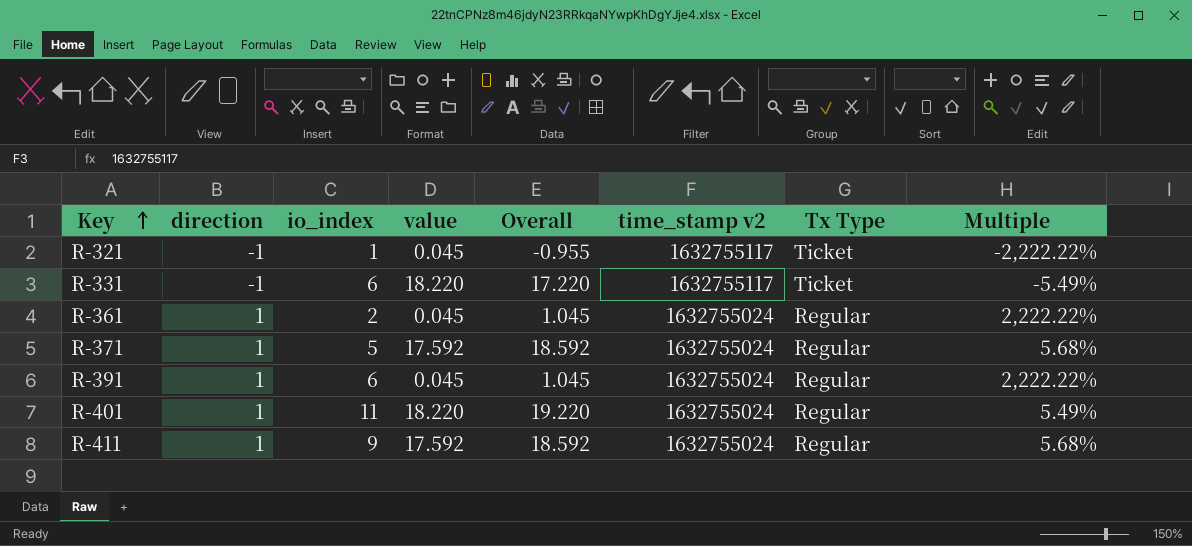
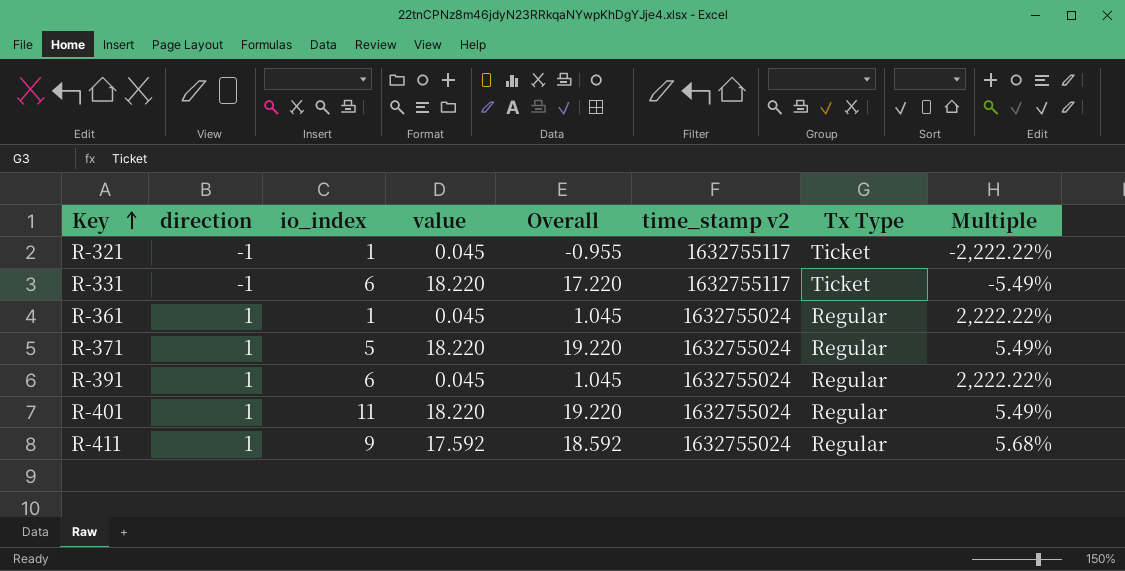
R-361 | io_index: 2 -> 1
R-371 | value: 17.592 -> 18.220
R-371 | Overall: 18.592 -> 19.220
R-371 | Multiple: 5.68% -> 5.49%

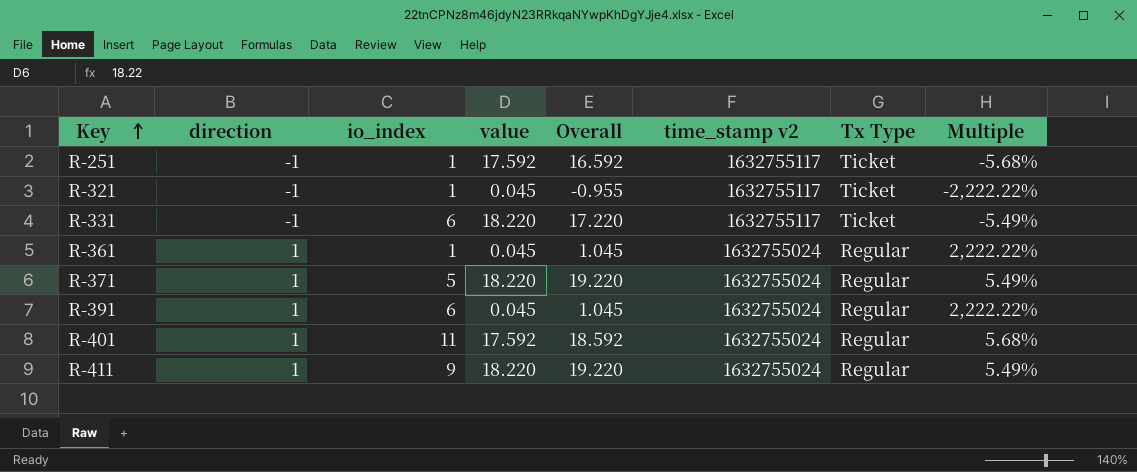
row R-251: none -> -1 | 1 | 17.592 | 16.592 | 1632755117 | Ticket | -5.68%
R-401 | value: 18.220 -> 17.592
R-401 | Overall: 19.220 -> 18.592
R-401 | Multiple: 5.49% -> 5.68%
R-411 | value: 17.592 -> 18.220
R-411 | Overall: 18.592 -> 19.220
R-411 | Multiple: 5.68% -> 5.49%

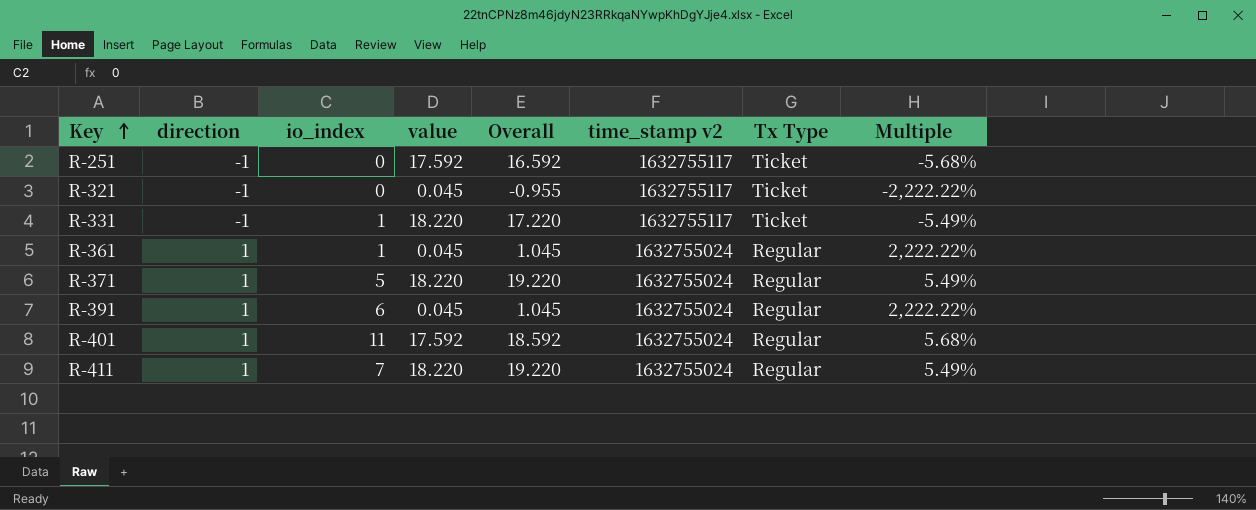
R-251 | io_index: 1 -> 0
R-321 | io_index: 1 -> 0
R-331 | io_index: 6 -> 1
R-411 | io_index: 9 -> 7

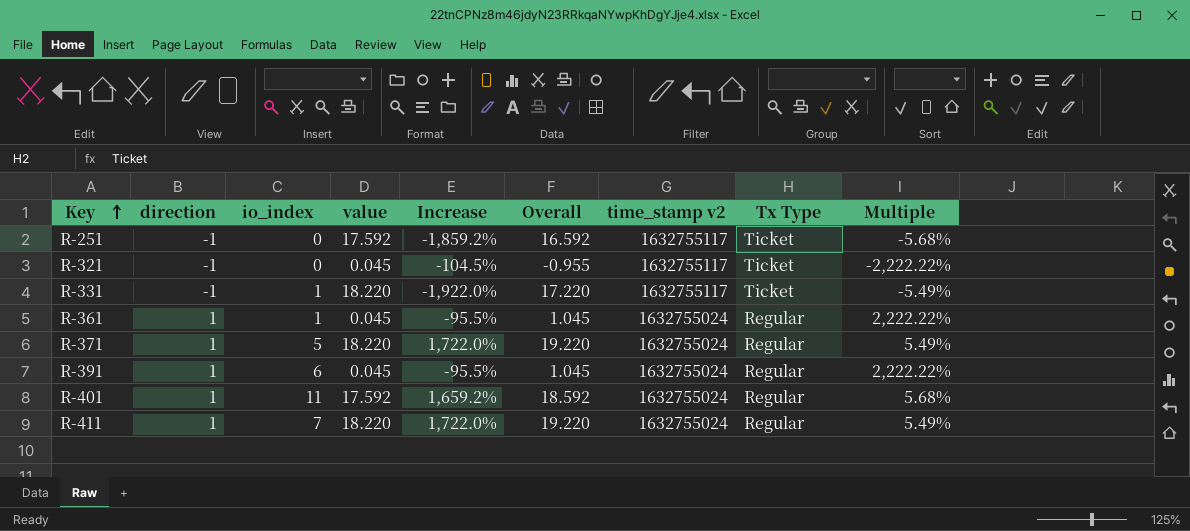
column Increase | formula: none -> ([value] - [direction]) / [direction]

